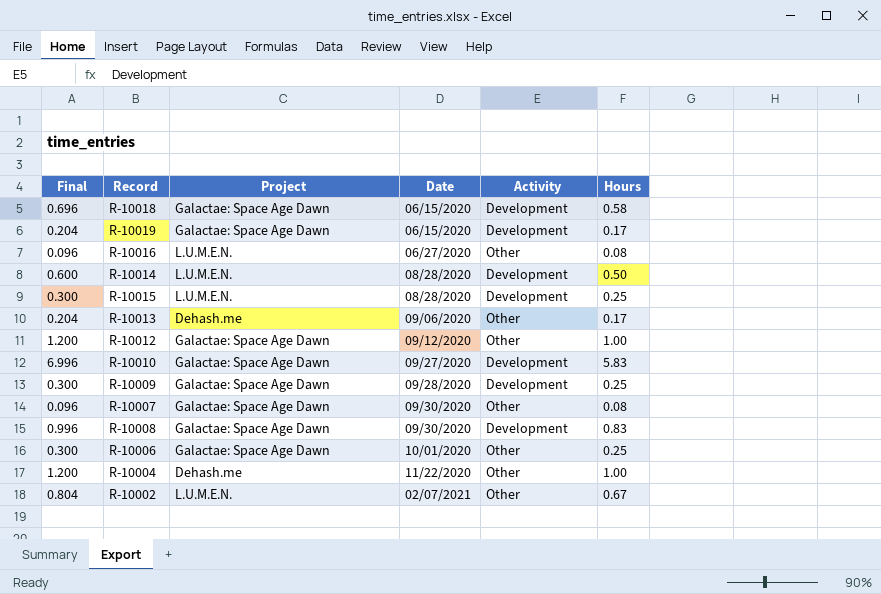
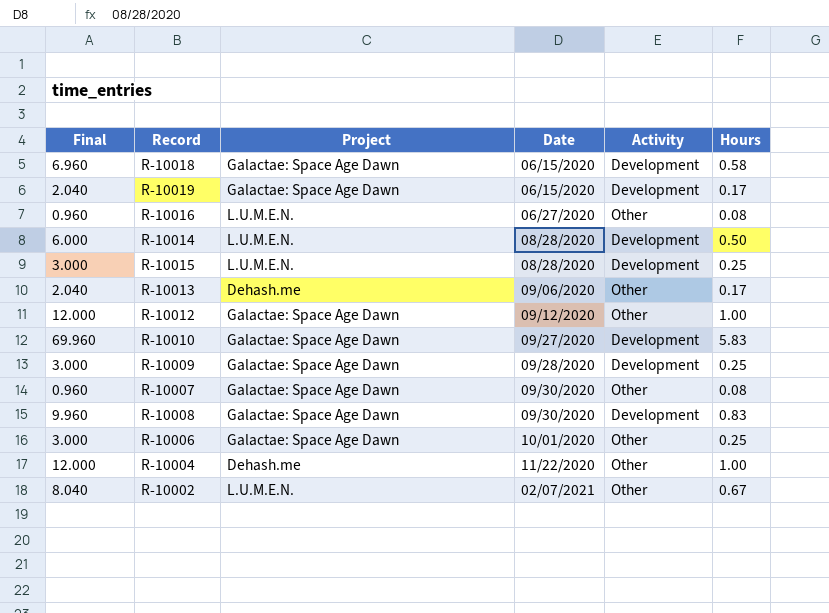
column Final | formula: [Hours] * 1.2 -> [Hours] * 12

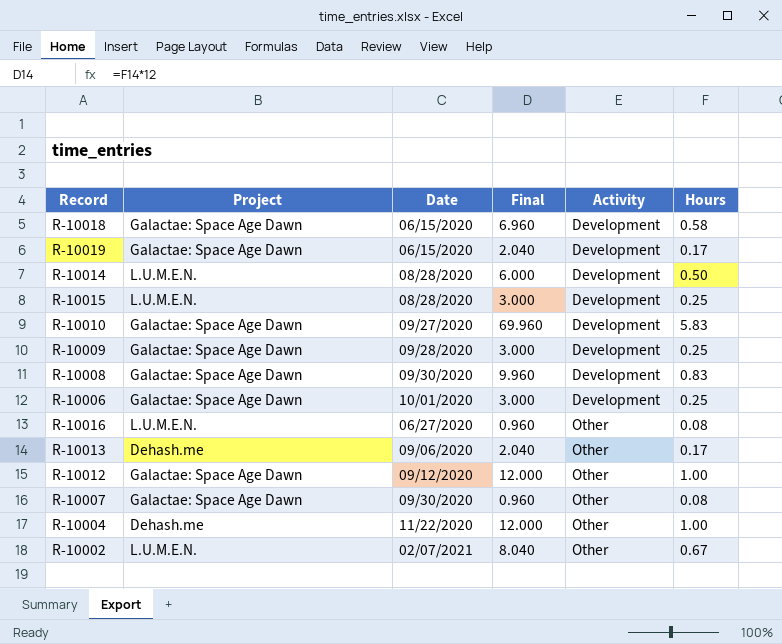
row order: Date ascending -> Activity ascending
column Final | position: 1 -> 4
R-10006 | Activity: Other -> Development

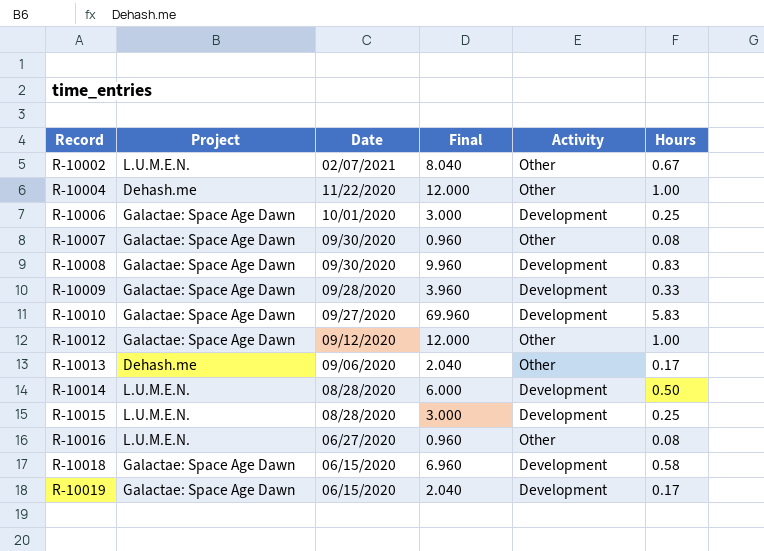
row order: Activity ascending -> Record ascending
R-10009 | Final: 3.000 -> 3.960
R-10009 | Hours: 0.25 -> 0.33

